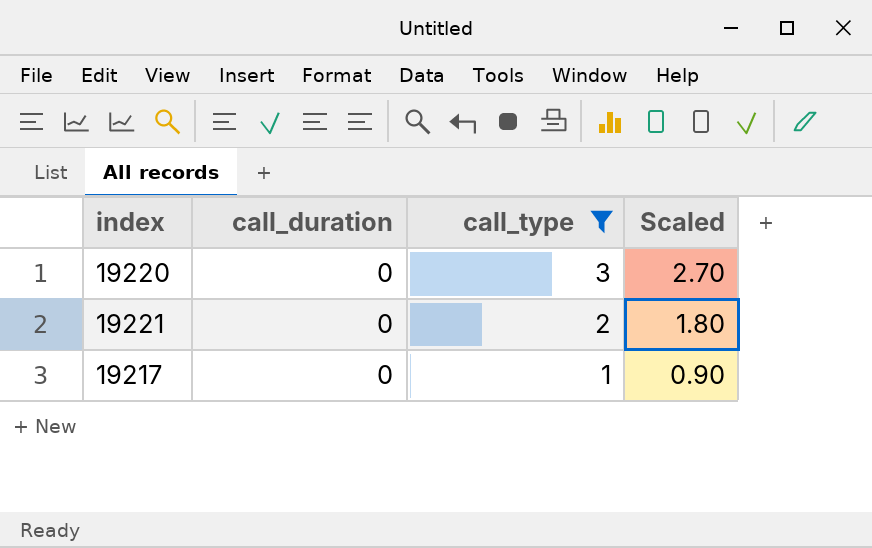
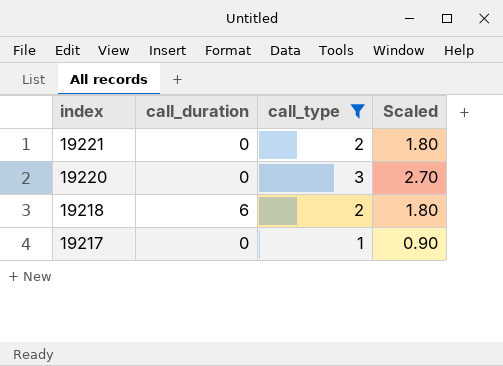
row order: call_type descending -> index descending
row 19218: none -> 6 | 2 | 1.80

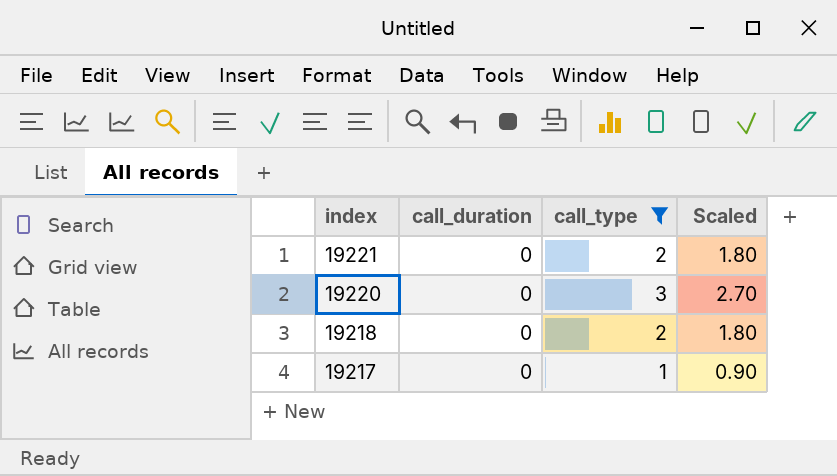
19218 | call_duration: 6 -> 0

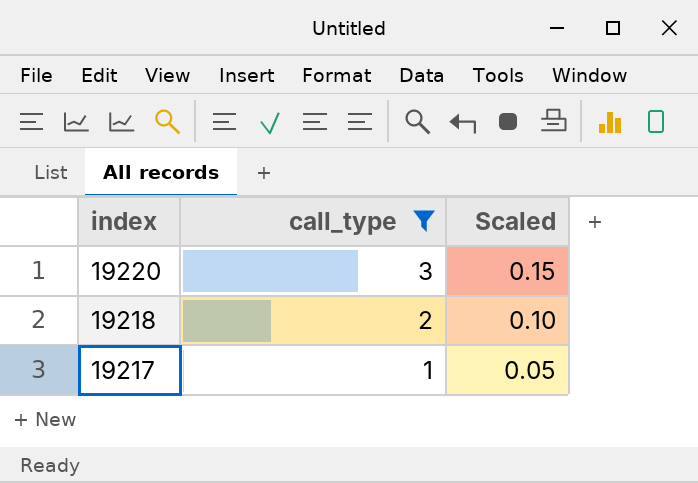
column call_duration | position: 2 -> none
column Scaled | formula: [call_type] * 0.9 -> [call_type] * 0.05
row 19221: 0 | 2 | 1.80 -> none

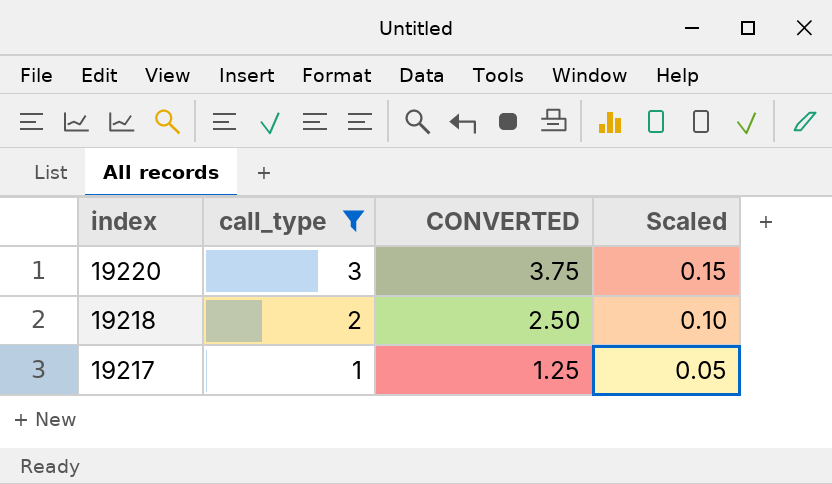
column CONVERTED | formula: none -> [call_type] * 1.25

